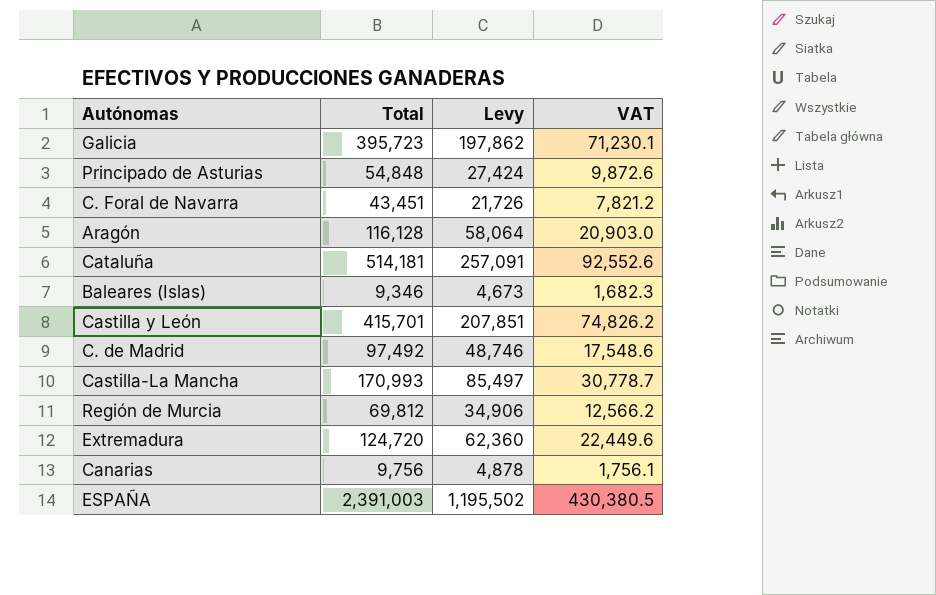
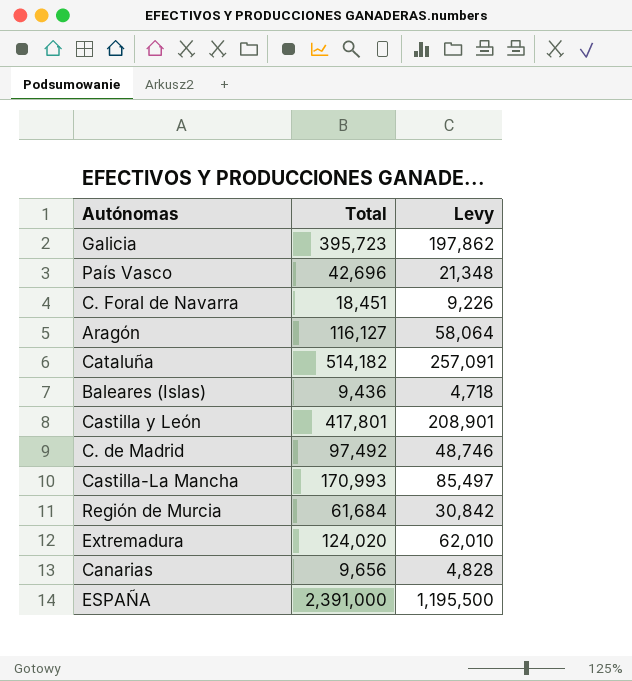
column VAT | formula: [Total] * 0.18 -> none
row Principado de Asturias: 54,848 | 27,424 | 9,872.6 -> none
row País Vasco: none -> 42,696 | 21,348
C. Foral de Navarra | Total: 43,451 -> 18,451
C. Foral de Navarra | Levy: 21,726 -> 9,226
Aragón | Total: 116,128 -> 116,127
Cataluña | Total: 514,181 -> 514,182
Baleares (Islas) | Total: 9,346 -> 9,436
Baleares (Islas) | Levy: 4,673 -> 4,718
Castilla y León | Total: 415,701 -> 417,801
Castilla y León | Levy: 207,851 -> 208,901
Región de Murcia | Total: 69,812 -> 61,684
Región de Murcia | Levy: 34,906 -> 30,842
Extremadura | Total: 124,720 -> 124,020
Extremadura | Levy: 62,360 -> 62,010
Canarias | Total: 9,756 -> 9,656
Canarias | Levy: 4,878 -> 4,828
ESPAÑA | Total: 2,391,003 -> 2,391,000
ESPAÑA | Levy: 1,195,502 -> 1,195,500

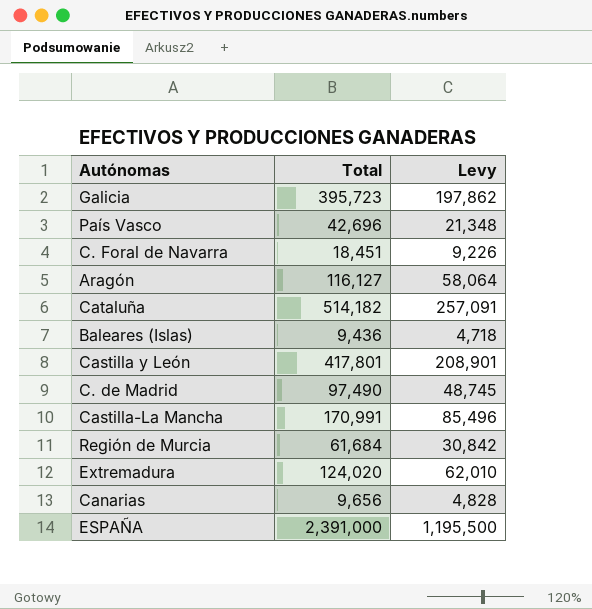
C. de Madrid | Total: 97,492 -> 97,490
C. de Madrid | Levy: 48,746 -> 48,745
Castilla-La Mancha | Total: 170,993 -> 170,991
Castilla-La Mancha | Levy: 85,497 -> 85,496

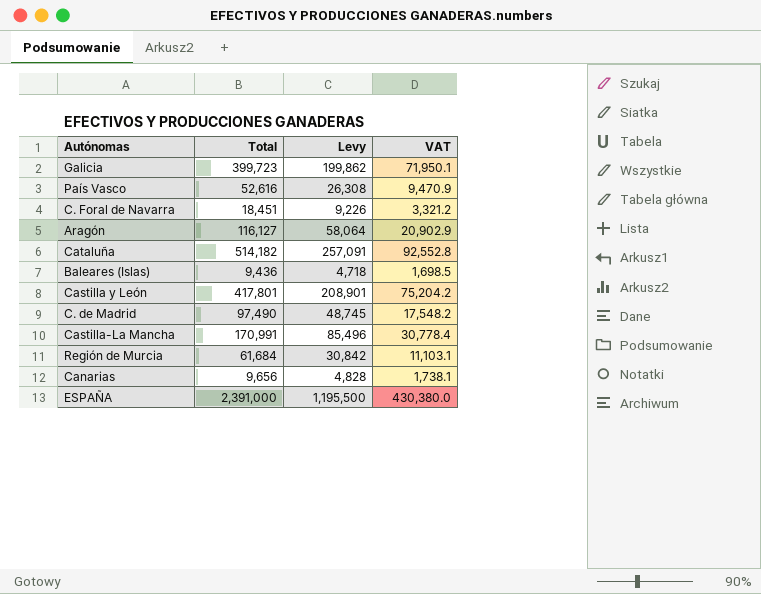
column VAT | formula: none -> [Total] * 0.18
row Extremadura: 124,020 | 62,010 -> none
Galicia | Total: 395,723 -> 399,723
Galicia | Levy: 197,862 -> 199,862
País Vasco | Total: 42,696 -> 52,616
País Vasco | Levy: 21,348 -> 26,308

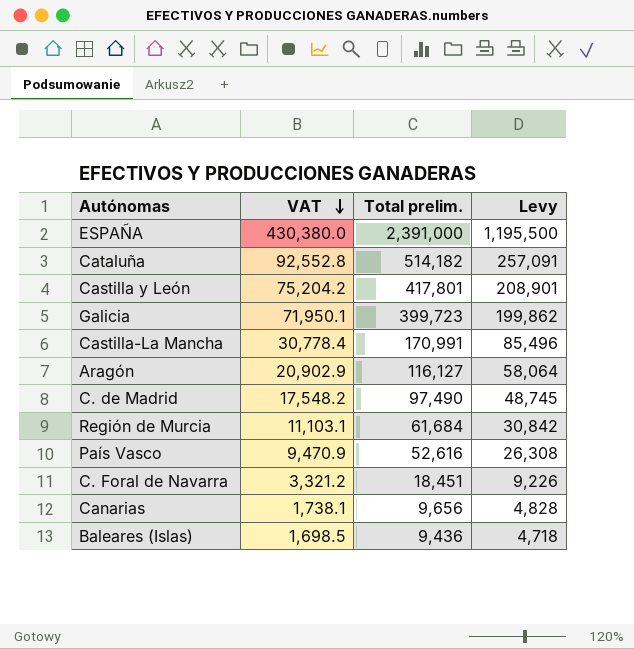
row order: none -> VAT descending
column VAT | position: 4 -> 2
column name: Total -> Total prelim.

